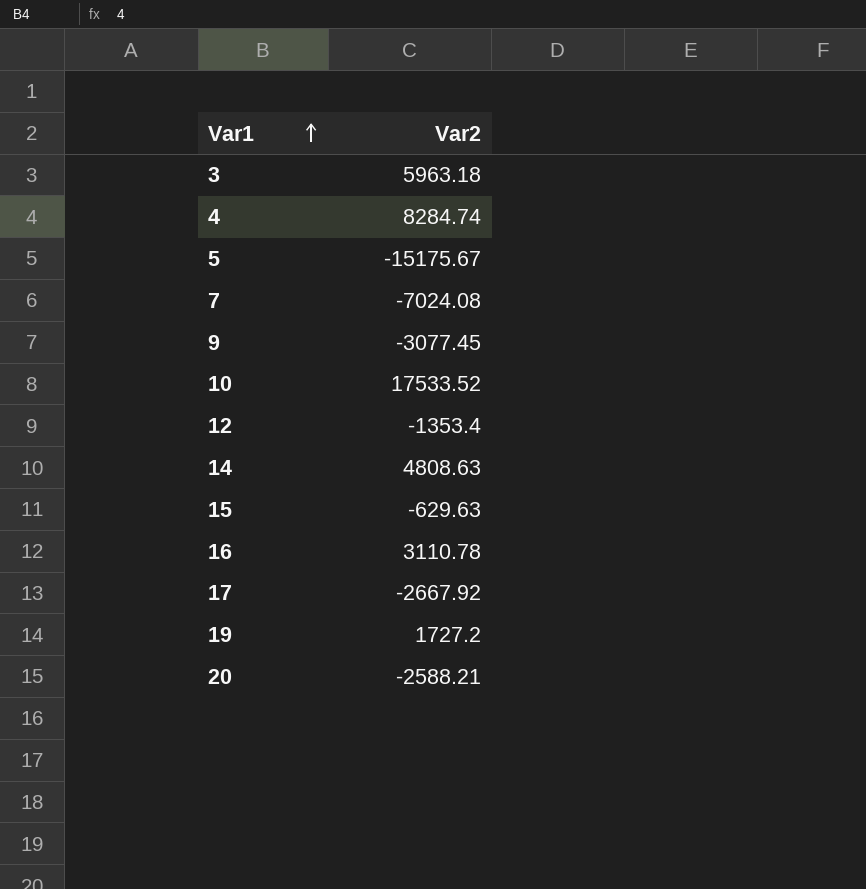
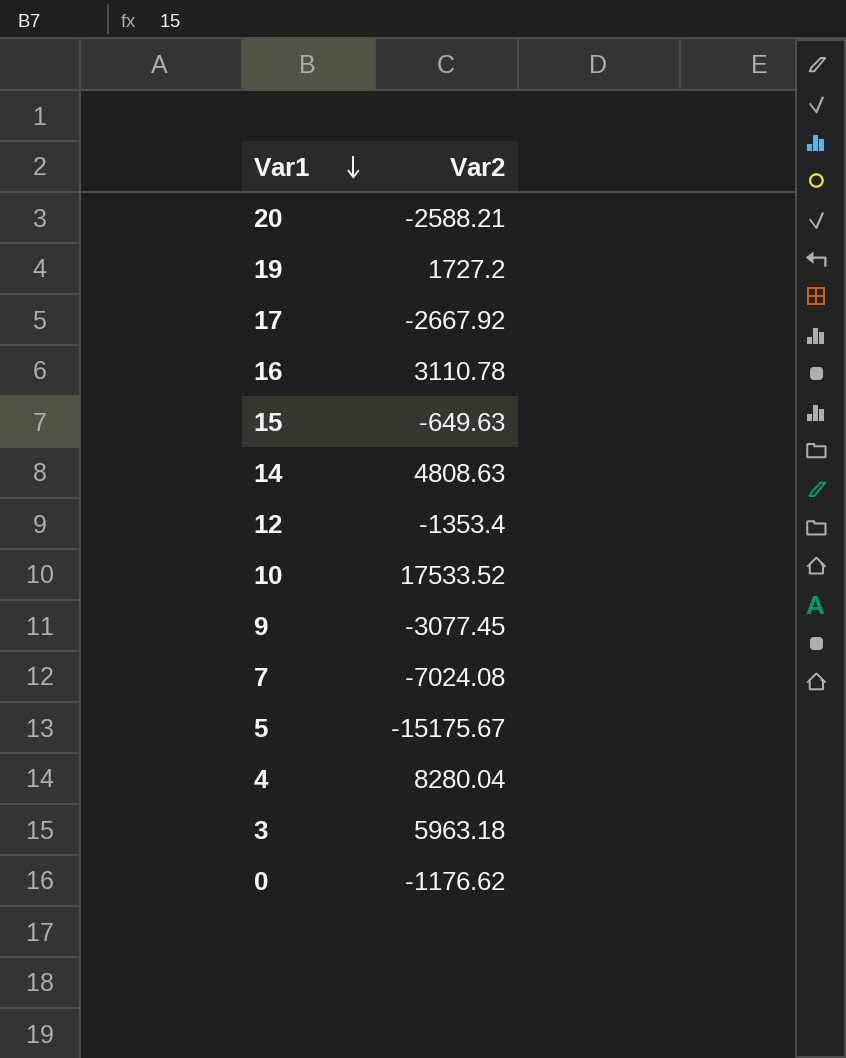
row order: Var1 ascending -> Var1 descending
15 | Var2: -629.63 -> -649.63
4 | Var2: 8284.74 -> 8280.04
row 0: none -> -1176.62

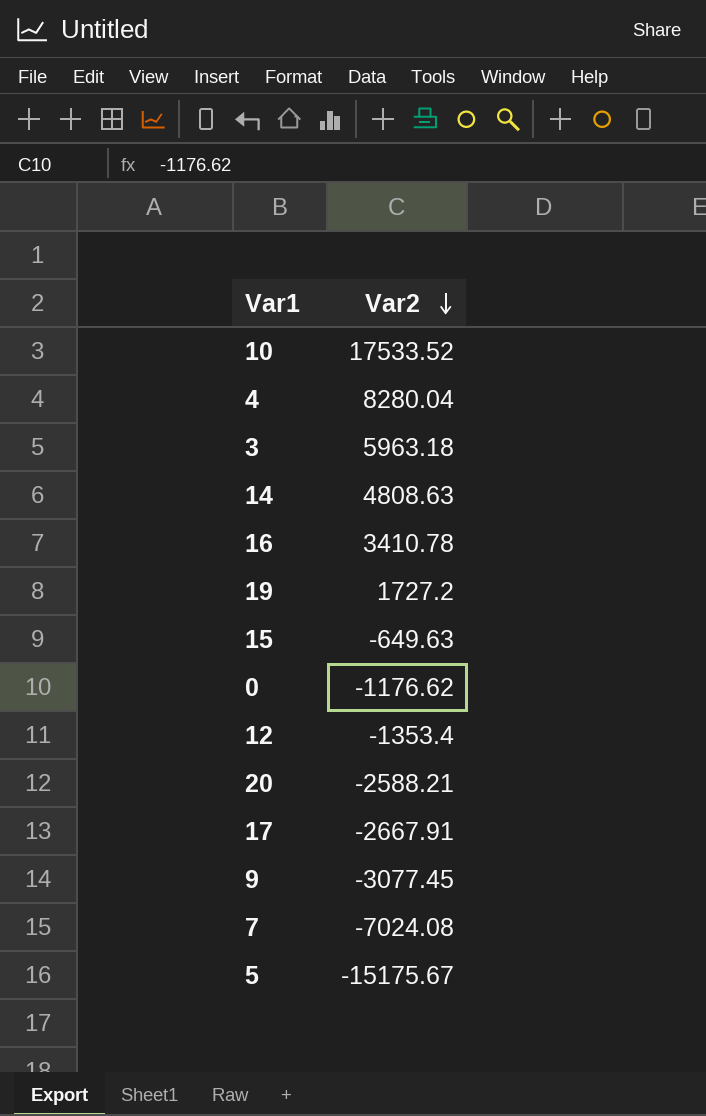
row order: Var1 descending -> Var2 descending
16 | Var2: 3110.78 -> 3410.78
17 | Var2: -2667.92 -> -2667.91

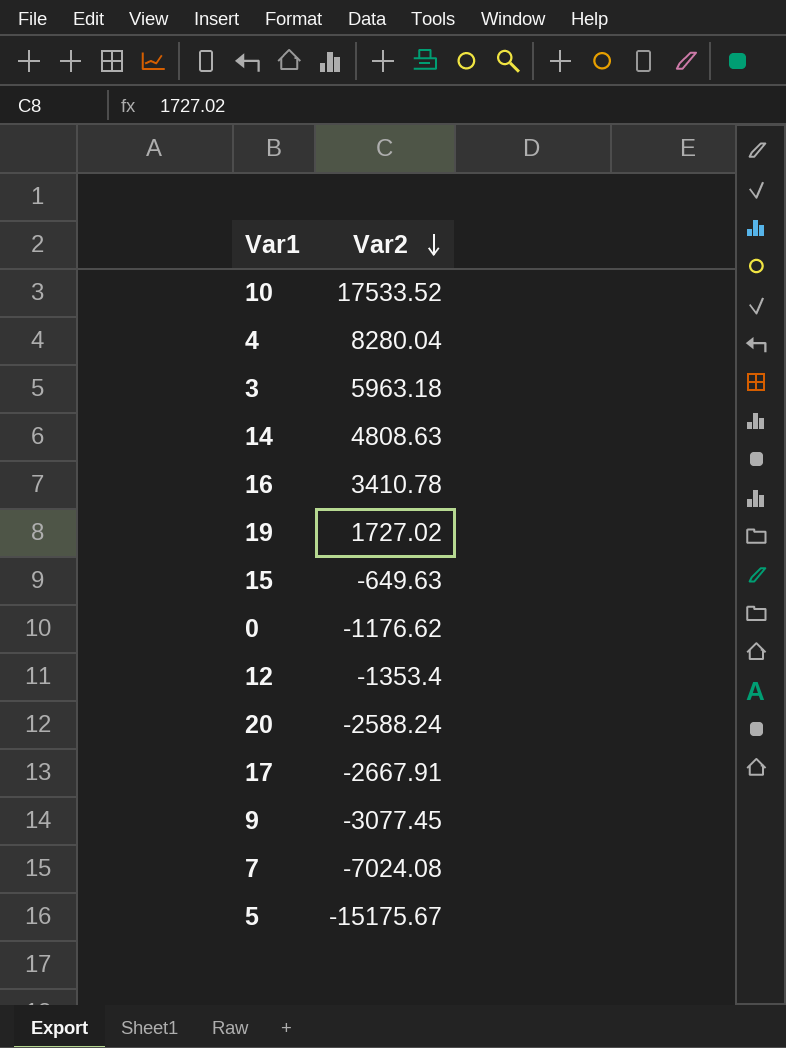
19 | Var2: 1727.2 -> 1727.02
20 | Var2: -2588.21 -> -2588.24

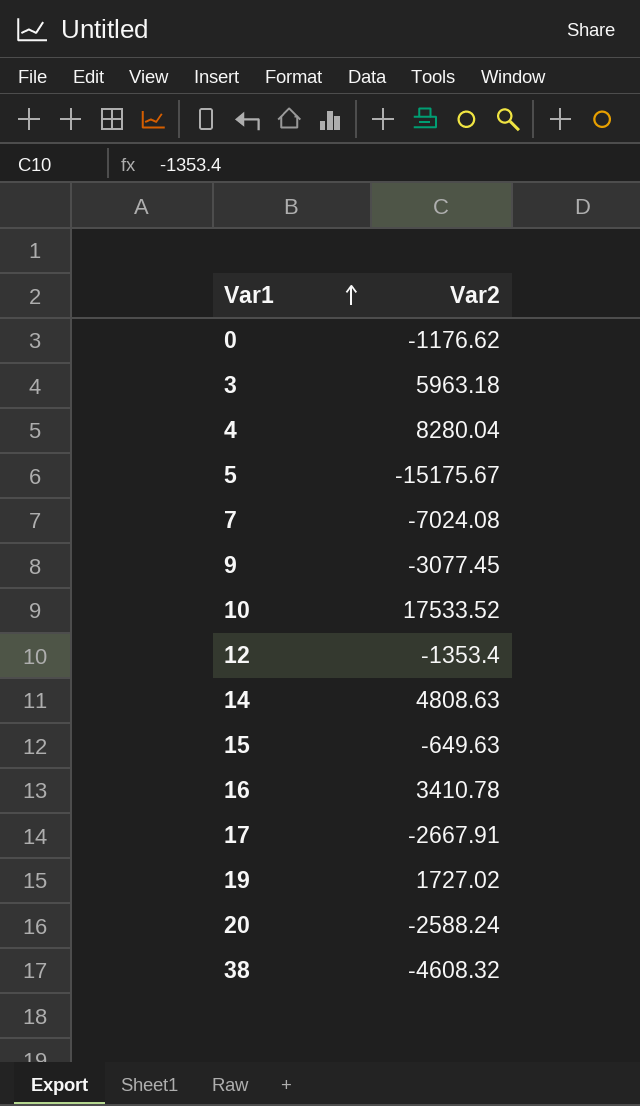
row order: Var2 descending -> Var1 ascending
row 38: none -> -4608.32

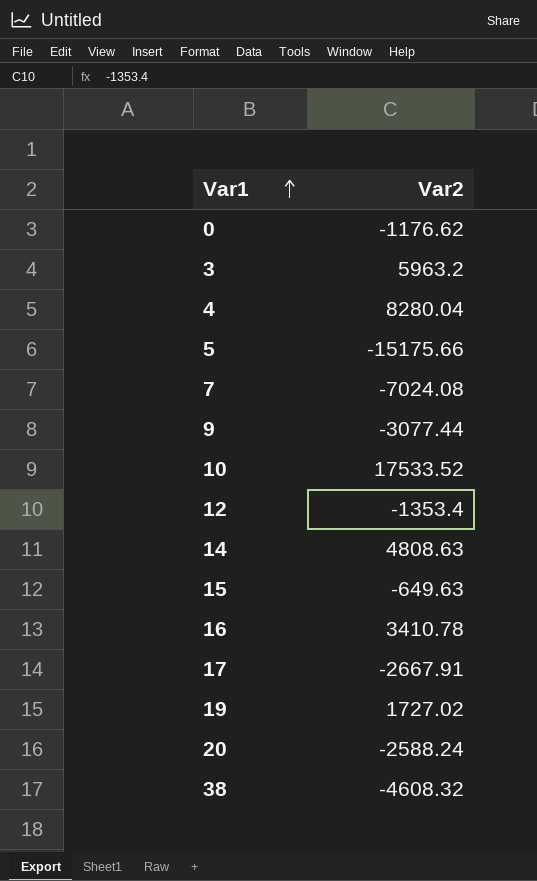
3 | Var2: 5963.18 -> 5963.2
5 | Var2: -15175.67 -> -15175.66
9 | Var2: -3077.45 -> -3077.44

